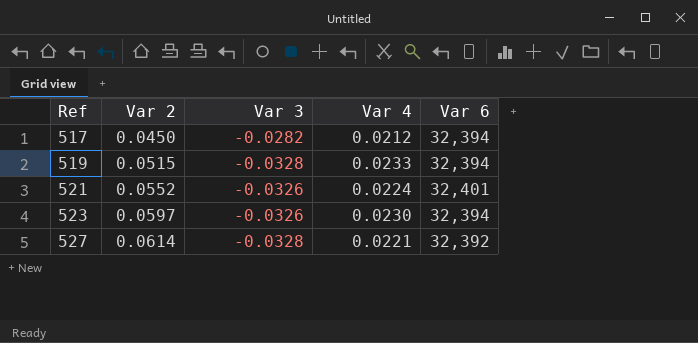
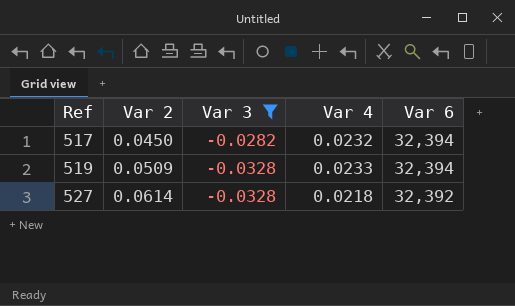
filter: none -> Var 3 != -0.0326
517 | Var 4: 0.0212 -> 0.0232
519 | Var 2: 0.0515 -> 0.0509
527 | Var 4: 0.0221 -> 0.0218

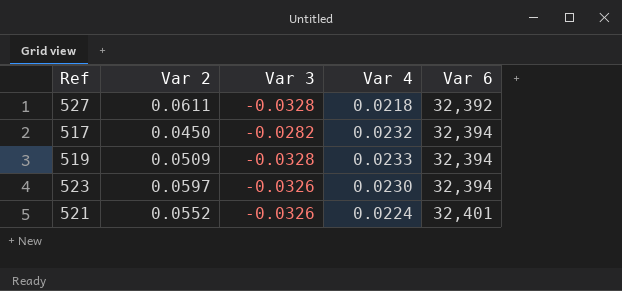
filter: Var 3 != -0.0326 -> none
row order: Ref ascending -> Var 6 ascending
527 | Var 2: 0.0614 -> 0.0611

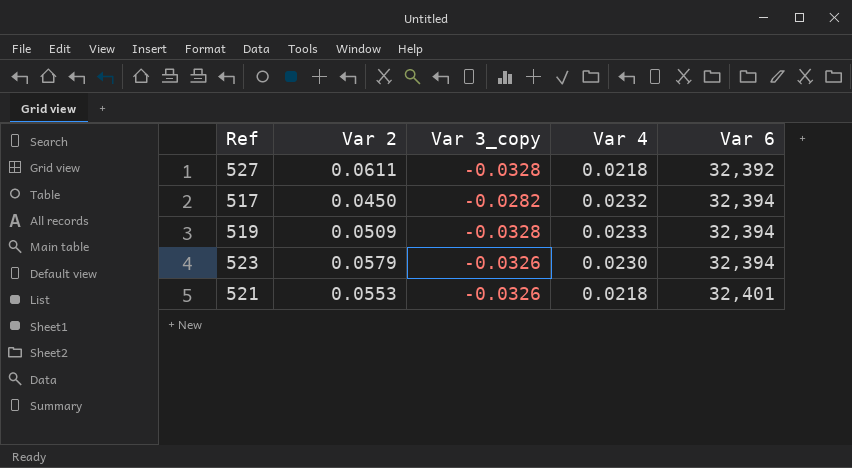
column name: Var 3 -> Var 3_copy
523 | Var 2: 0.0597 -> 0.0579
521 | Var 2: 0.0552 -> 0.0553
521 | Var 4: 0.0224 -> 0.0218

